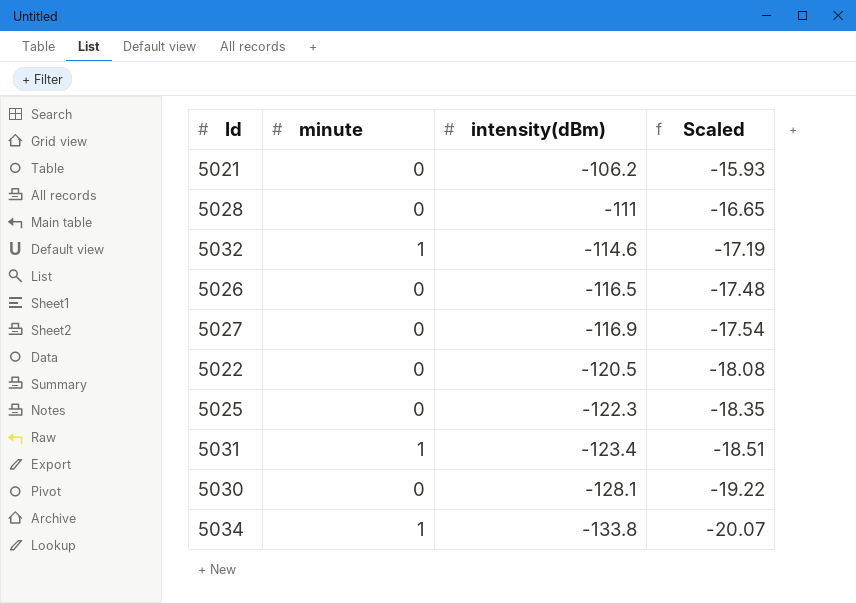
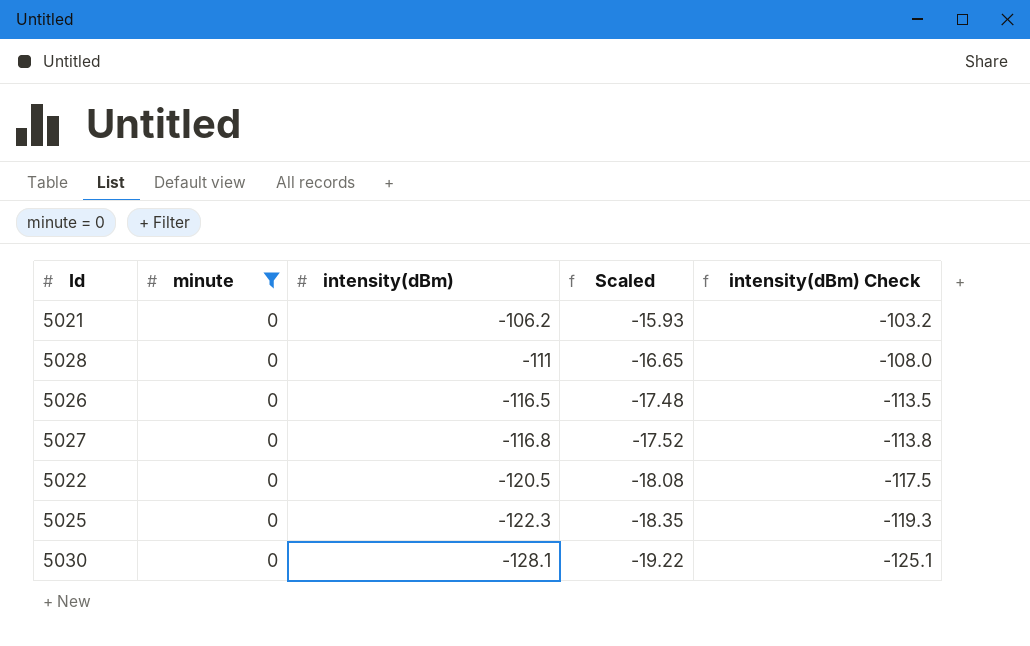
filter: none -> minute = 0
column intensity(dBm) Check | formula: none -> [intensity(dBm)] + 3
5027 | intensity(dBm): -116.9 -> -116.8
5027 | Scaled: -17.54 -> -17.52

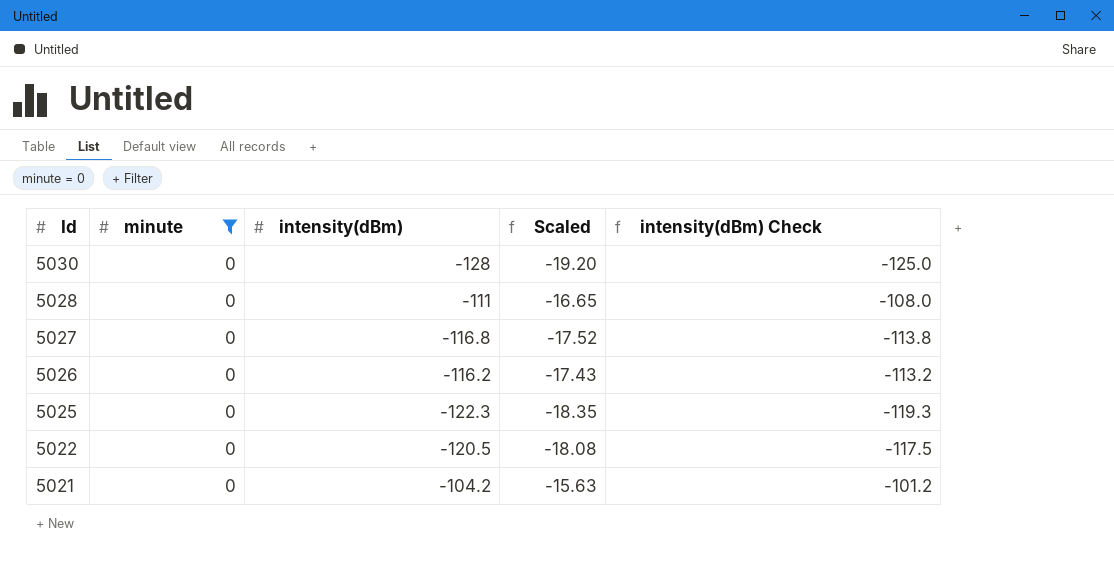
row order: intensity(dBm) descending -> Id descending
5030 | intensity(dBm): -128.1 -> -128
5030 | Scaled: -19.22 -> -19.20
5030 | intensity(dBm) Check: -125.1 -> -125.0
5026 | intensity(dBm): -116.5 -> -116.2
5026 | Scaled: -17.48 -> -17.43
5026 | intensity(dBm) Check: -113.5 -> -113.2
5021 | intensity(dBm): -106.2 -> -104.2
5021 | Scaled: -15.93 -> -15.63
5021 | intensity(dBm) Check: -103.2 -> -101.2

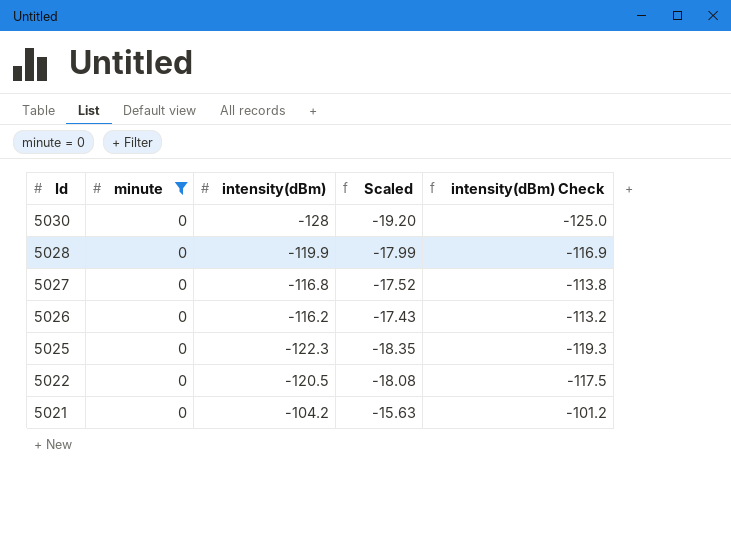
5028 | intensity(dBm): -111 -> -119.9
5028 | Scaled: -16.65 -> -17.99
5028 | intensity(dBm) Check: -108.0 -> -116.9

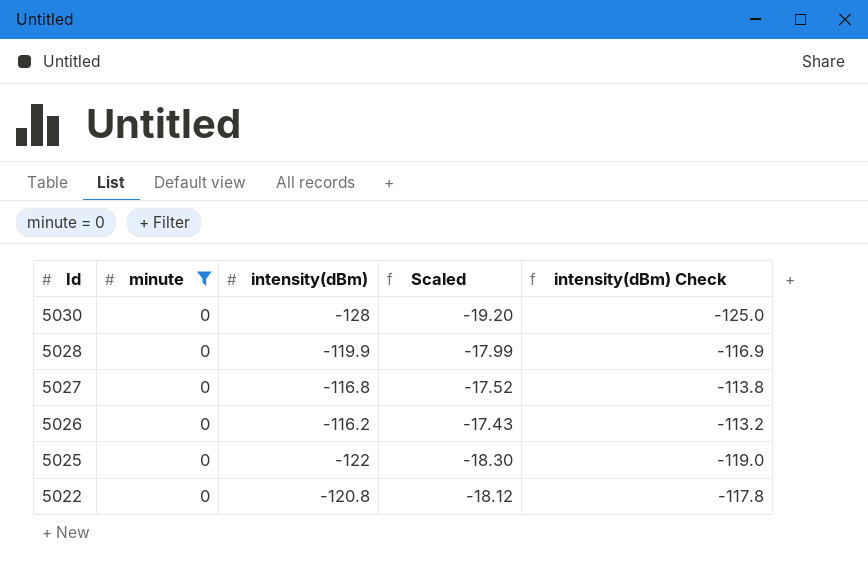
row 5021: 0 | -104.2 | -15.63 | -101.2 -> none
5025 | intensity(dBm): -122.3 -> -122
5025 | Scaled: -18.35 -> -18.30
5025 | intensity(dBm) Check: -119.3 -> -119.0
5022 | intensity(dBm): -120.5 -> -120.8
5022 | Scaled: -18.08 -> -18.12
5022 | intensity(dBm) Check: -117.5 -> -117.8

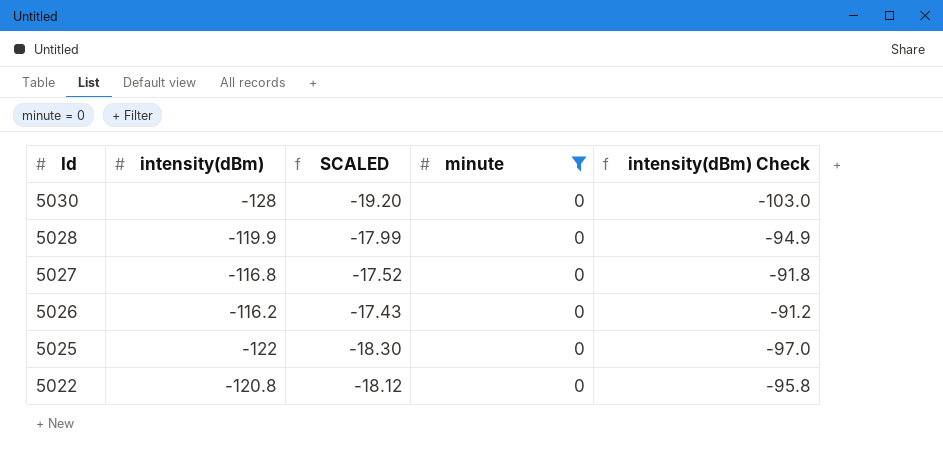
column name: Scaled -> SCALED
column minute | position: 2 -> 4
column intensity(dBm) Check | formula: [intensity(dBm)] + 3 -> [intensity(dBm)] + 25

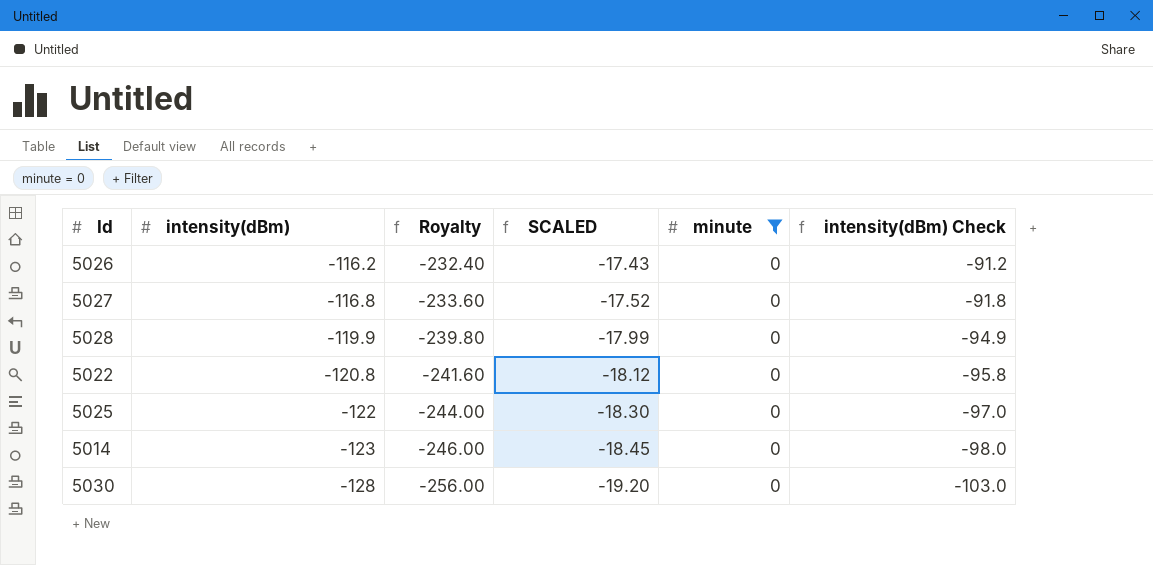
row order: Id descending -> intensity(dBm) descending
column Royalty | formula: none -> [intensity(dBm)] * 2
row 5014: none -> -123 | -246.00 | -18.45 | 0 | -98.0

